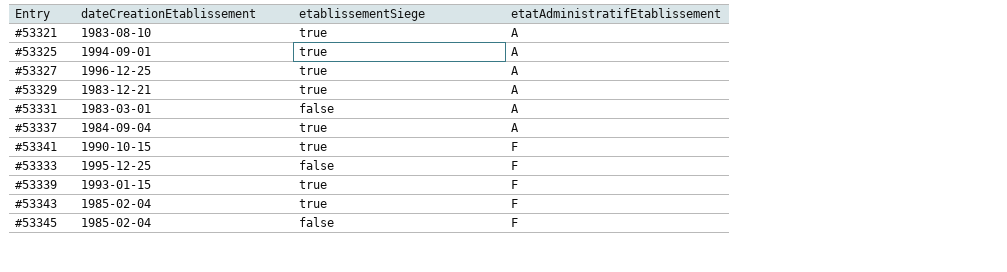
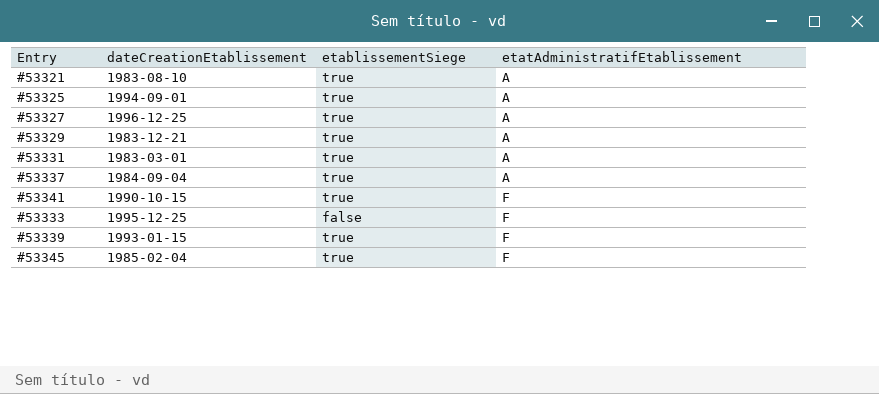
row #53343: 1985-02-04 | true | F -> none
#53331 | etablissementSiege: false -> true
#53345 | etablissementSiege: false -> true

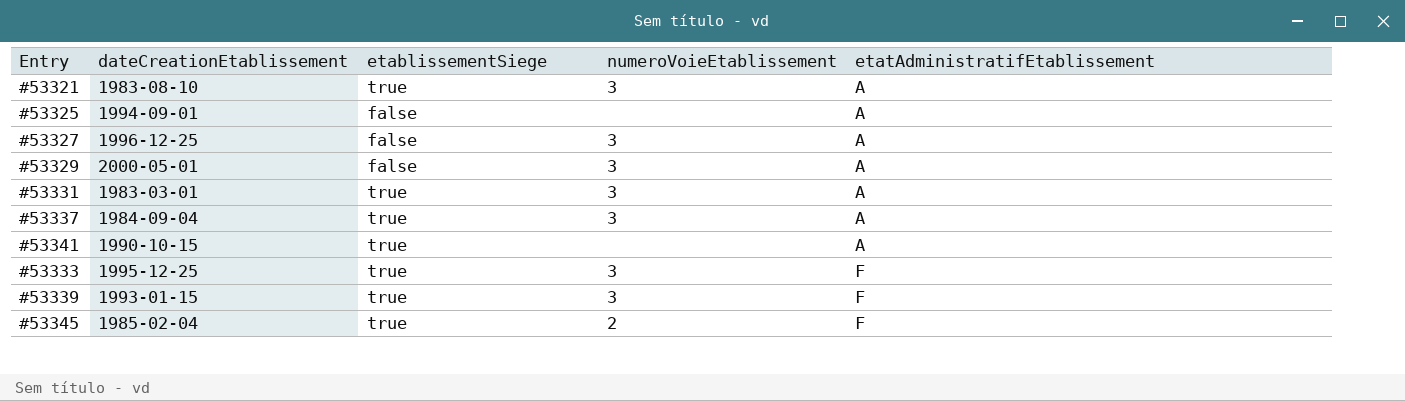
column numeroVoieEtablissement | position: none -> 4
#53325 | etablissementSiege: true -> false
#53327 | etablissementSiege: true -> false
#53329 | dateCreationEtablissement: 1983-12-21 -> 2000-05-01
#53329 | etablissementSiege: true -> false
#53341 | etatAdministratifEtablissement: F -> A
#53333 | etablissementSiege: false -> true

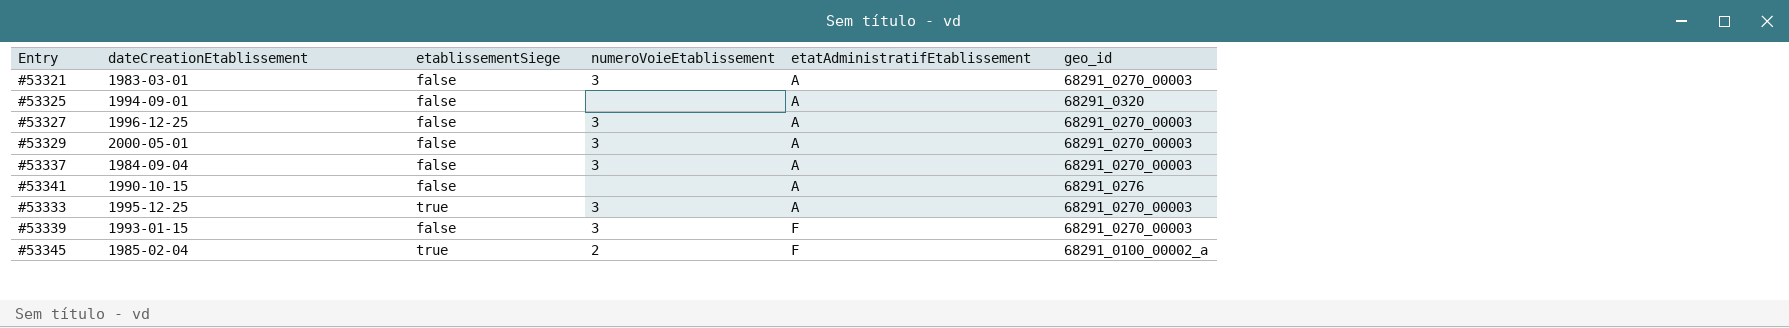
column geo_id | position: none -> 6
row #53331: 1983-03-01 | true | 3 | A -> none
#53321 | dateCreationEtablissement: 1983-08-10 -> 1983-03-01
#53321 | etablissementSiege: true -> false
#53337 | etablissementSiege: true -> false
#53341 | etablissementSiege: true -> false
#53333 | etatAdministratifEtablissement: F -> A
#53339 | etablissementSiege: true -> false

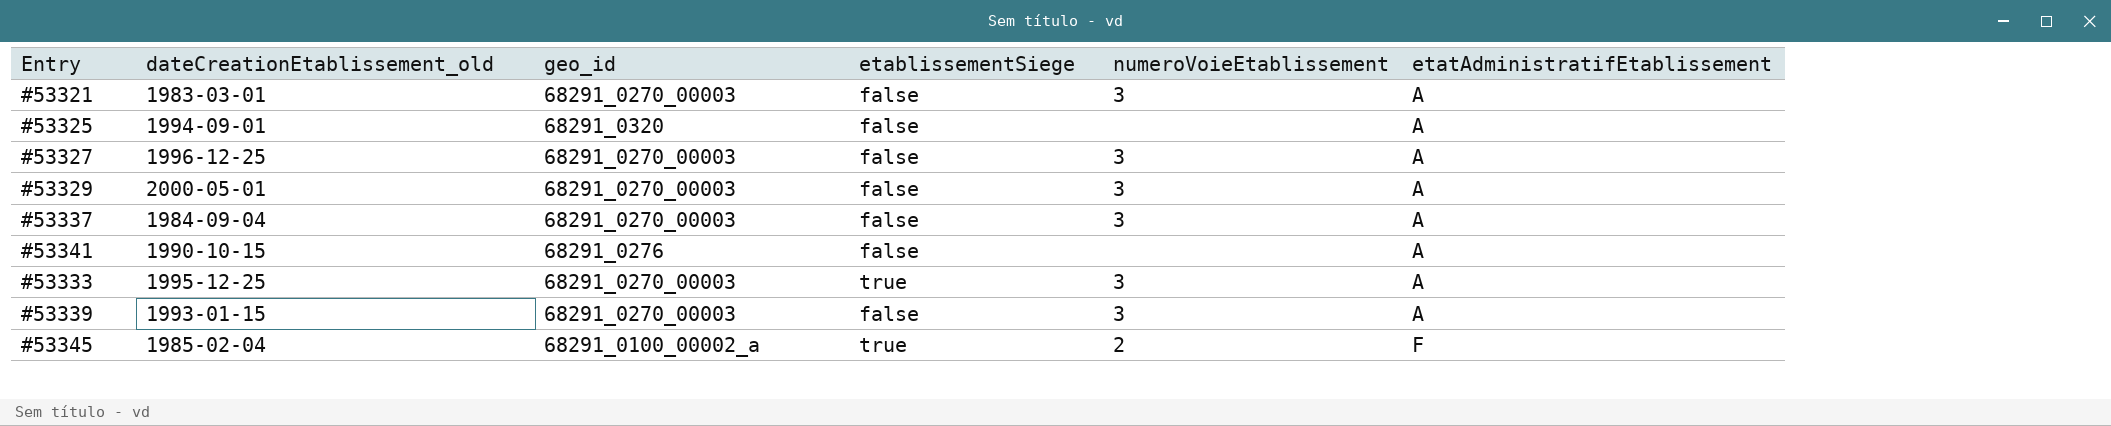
column name: dateCreationEtablissement -> dateCreationEtablissement_old
column geo_id | position: 6 -> 3
#53339 | etatAdministratifEtablissement: F -> A

